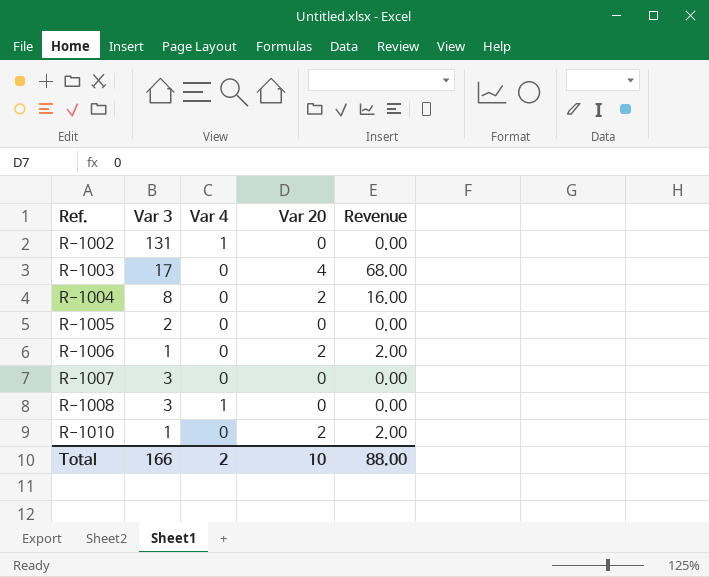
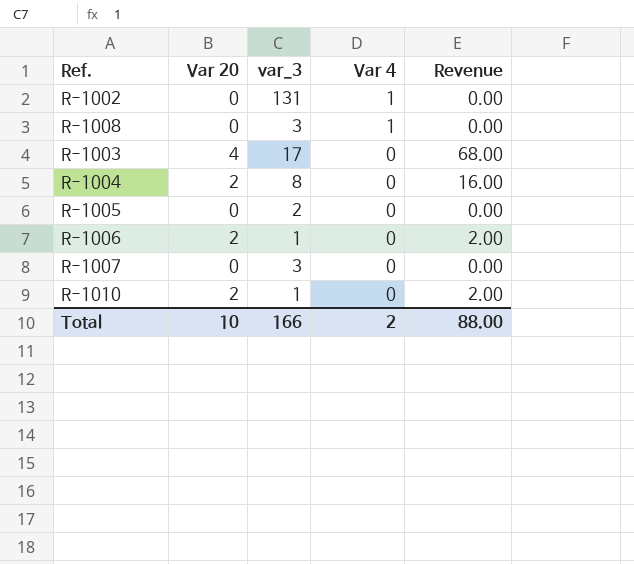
row order: Ref. ascending -> Var 4 descending
column Var 20 | position: 4 -> 2
column name: Var 3 -> var_3

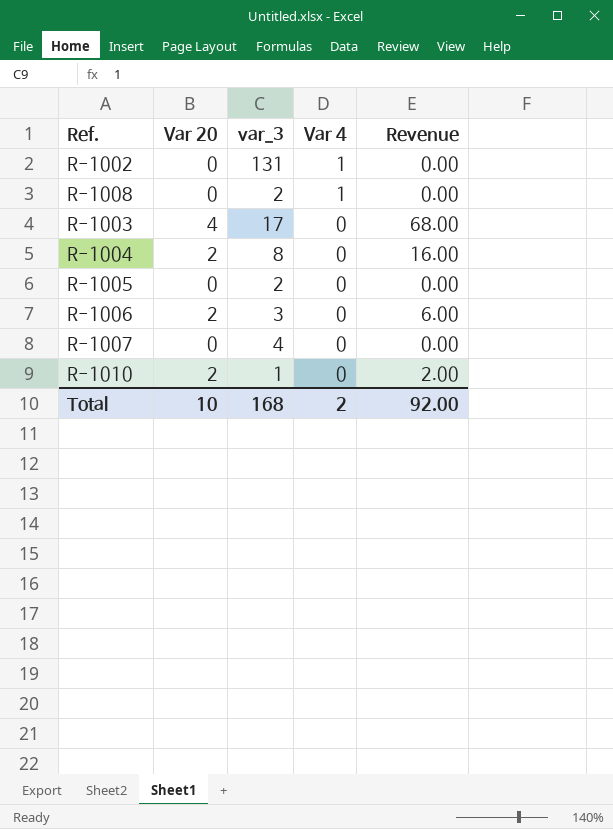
R-1008 | var_3: 3 -> 2
R-1006 | var_3: 1 -> 3
R-1006 | Revenue: 2.00 -> 6.00
R-1007 | var_3: 3 -> 4
Total | var_3: 166 -> 168
Total | Revenue: 88.00 -> 92.00

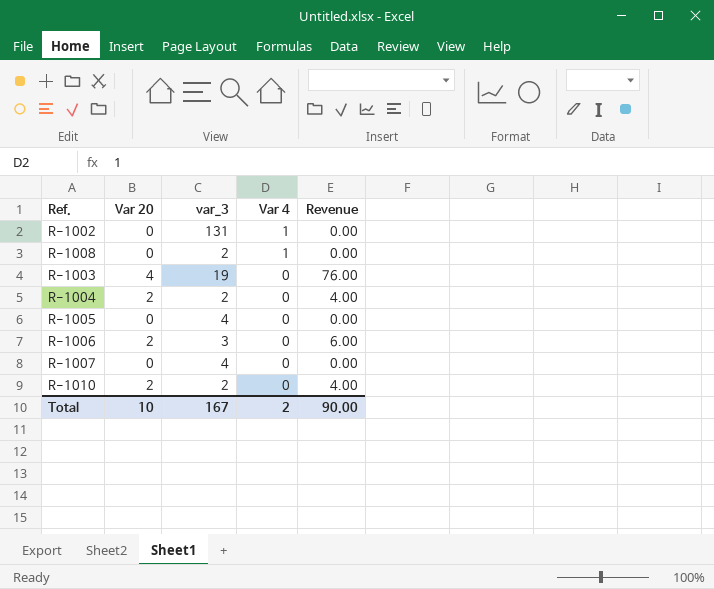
R-1003 | var_3: 17 -> 19
R-1003 | Revenue: 68.00 -> 76.00
R-1004 | var_3: 8 -> 2
R-1004 | Revenue: 16.00 -> 4.00
R-1005 | var_3: 2 -> 4
R-1010 | var_3: 1 -> 2
R-1010 | Revenue: 2.00 -> 4.00
Total | var_3: 168 -> 167
Total | Revenue: 92.00 -> 90.00

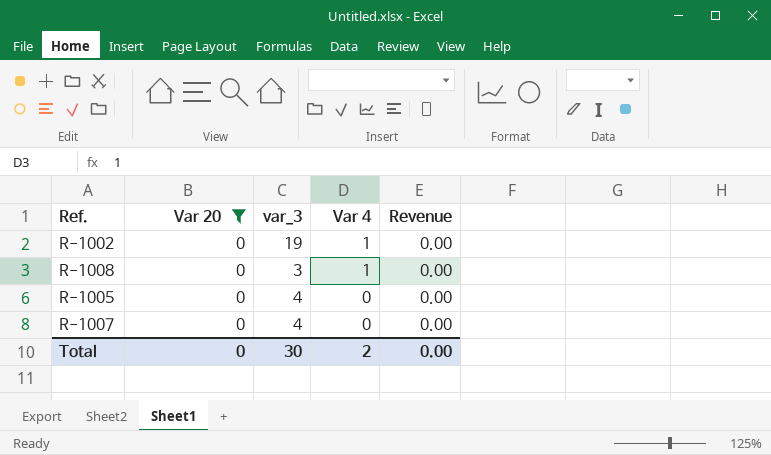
filter: none -> Var 20 = 0
R-1002 | var_3: 131 -> 19
R-1008 | var_3: 2 -> 3
Total | Var 20: 10 -> 0
Total | var_3: 167 -> 30
Total | Revenue: 90.00 -> 0.00

